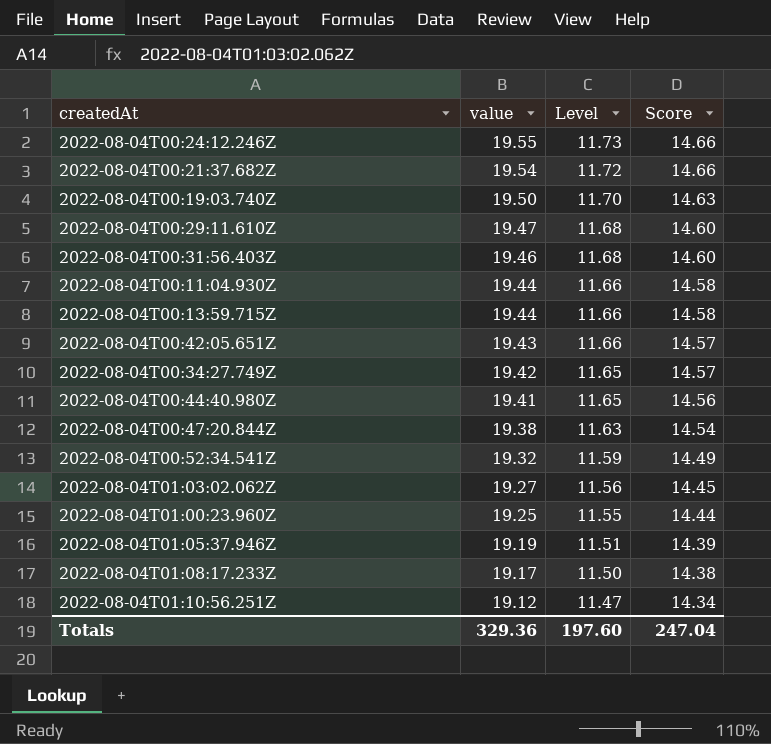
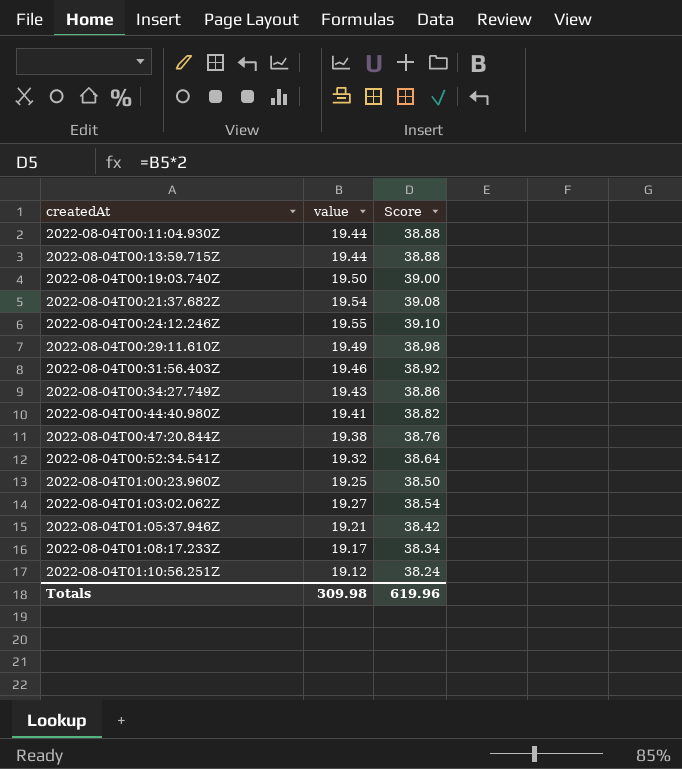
row order: value descending -> createdAt ascending
column Level | formula: [value] * 0.6 -> none
column Score | formula: [value] * 0.75 -> [value] * 2
row 2022-08-04T00:42:05.651Z: 19.43 | 11.66 | 14.57 -> none
2022-08-04T00:29:11.610Z | value: 19.47 -> 19.49
2022-08-04T00:34:27.749Z | value: 19.42 -> 19.43
2022-08-04T01:05:37.946Z | value: 19.19 -> 19.21
Totals | value: 329.36 -> 309.98
Totals | Score: 247.04 -> 619.96

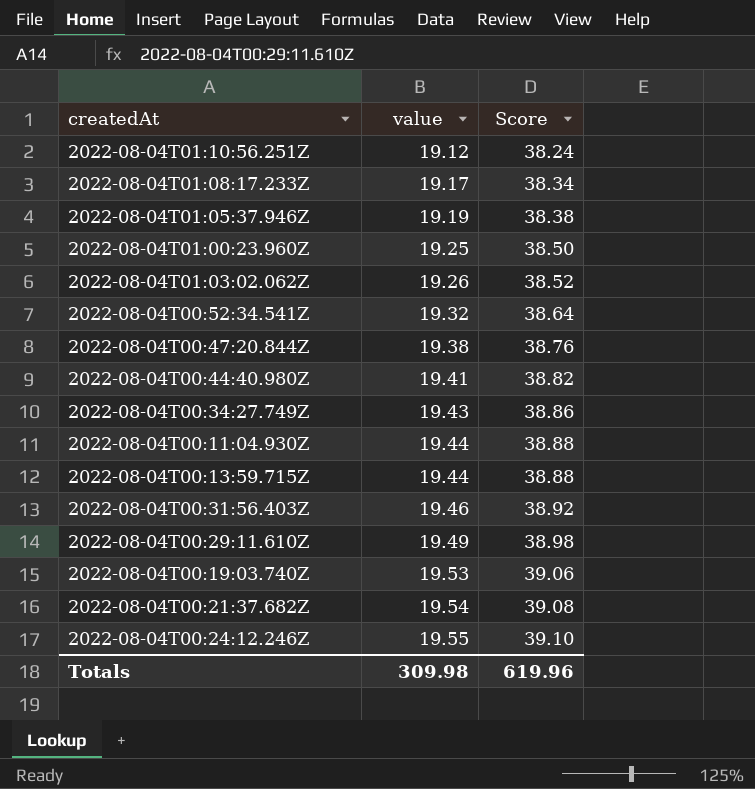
row order: createdAt ascending -> value ascending
2022-08-04T01:05:37.946Z | value: 19.21 -> 19.19
2022-08-04T01:05:37.946Z | Score: 38.42 -> 38.38
2022-08-04T01:03:02.062Z | value: 19.27 -> 19.26
2022-08-04T01:03:02.062Z | Score: 38.54 -> 38.52
2022-08-04T00:19:03.740Z | value: 19.50 -> 19.53
2022-08-04T00:19:03.740Z | Score: 39.00 -> 39.06

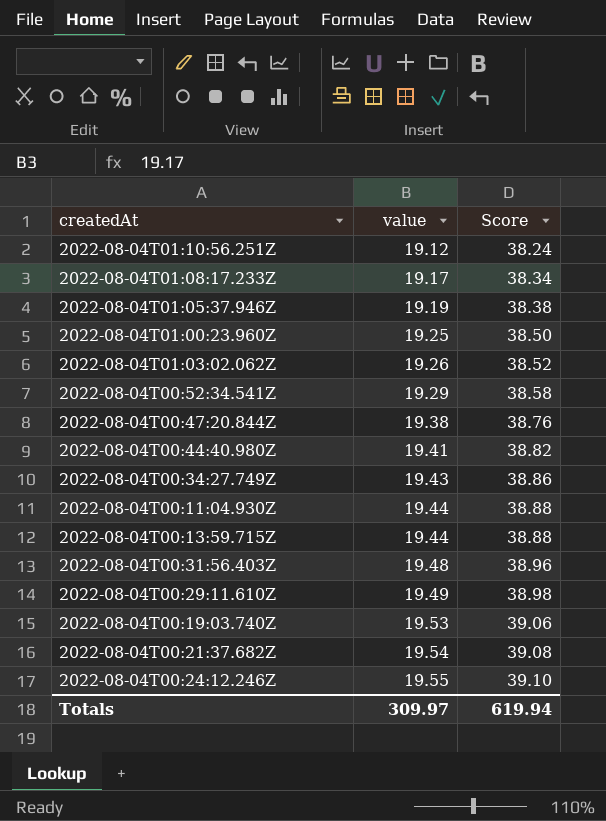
2022-08-04T00:52:34.541Z | value: 19.32 -> 19.29
2022-08-04T00:52:34.541Z | Score: 38.64 -> 38.58
2022-08-04T00:31:56.403Z | value: 19.46 -> 19.48
2022-08-04T00:31:56.403Z | Score: 38.92 -> 38.96
Totals | value: 309.98 -> 309.97
Totals | Score: 619.96 -> 619.94

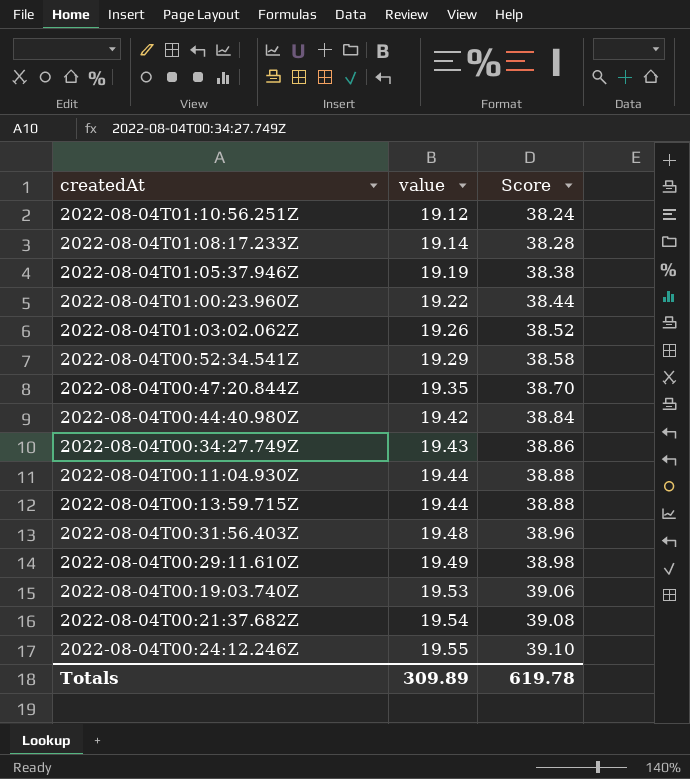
2022-08-04T01:08:17.233Z | value: 19.17 -> 19.14
2022-08-04T01:08:17.233Z | Score: 38.34 -> 38.28
2022-08-04T01:00:23.960Z | value: 19.25 -> 19.22
2022-08-04T01:00:23.960Z | Score: 38.50 -> 38.44
2022-08-04T00:47:20.844Z | value: 19.38 -> 19.35
2022-08-04T00:47:20.844Z | Score: 38.76 -> 38.70
2022-08-04T00:44:40.980Z | value: 19.41 -> 19.42
2022-08-04T00:44:40.980Z | Score: 38.82 -> 38.84
Totals | value: 309.97 -> 309.89
Totals | Score: 619.94 -> 619.78

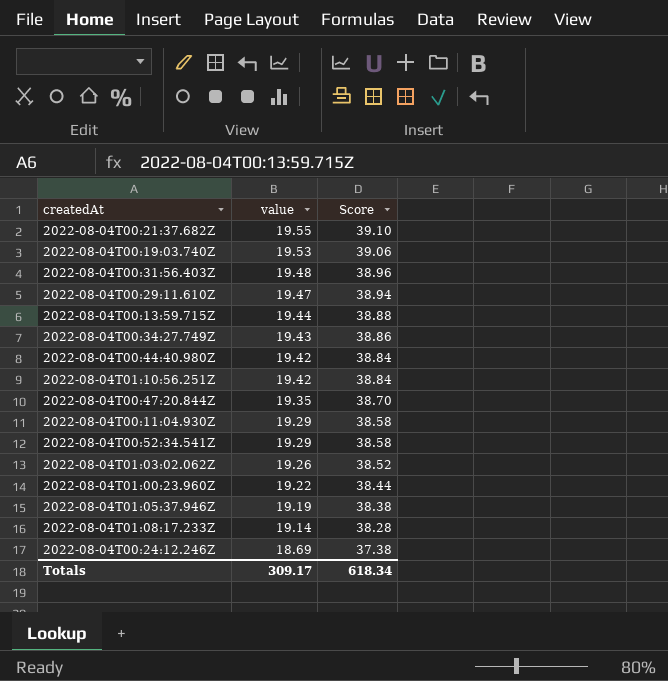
row order: value ascending -> value descending
2022-08-04T00:21:37.682Z | value: 19.54 -> 19.55
2022-08-04T00:21:37.682Z | Score: 39.08 -> 39.10
2022-08-04T00:29:11.610Z | value: 19.49 -> 19.47
2022-08-04T00:29:11.610Z | Score: 38.98 -> 38.94
2022-08-04T01:10:56.251Z | value: 19.12 -> 19.42
2022-08-04T01:10:56.251Z | Score: 38.24 -> 38.84
2022-08-04T00:11:04.930Z | value: 19.44 -> 19.29
2022-08-04T00:11:04.930Z | Score: 38.88 -> 38.58
2022-08-04T00:24:12.246Z | value: 19.55 -> 18.69
2022-08-04T00:24:12.246Z | Score: 39.10 -> 37.38
Totals | value: 309.89 -> 309.17
Totals | Score: 619.78 -> 618.34

